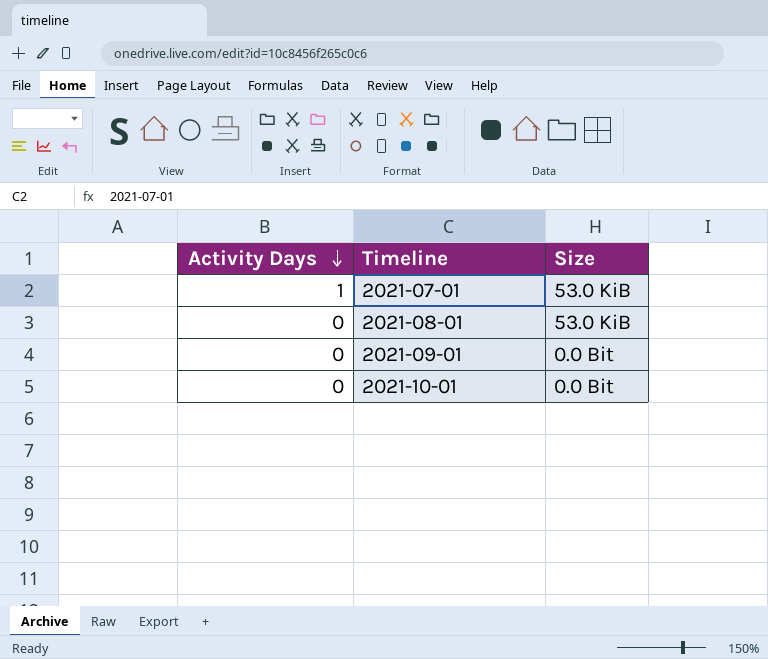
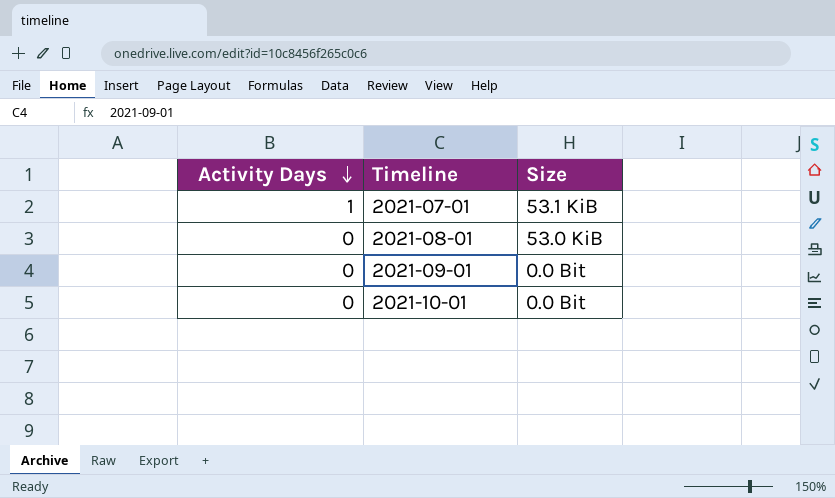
2021-07-01 | Size: 53.0 KiB -> 53.1 KiB

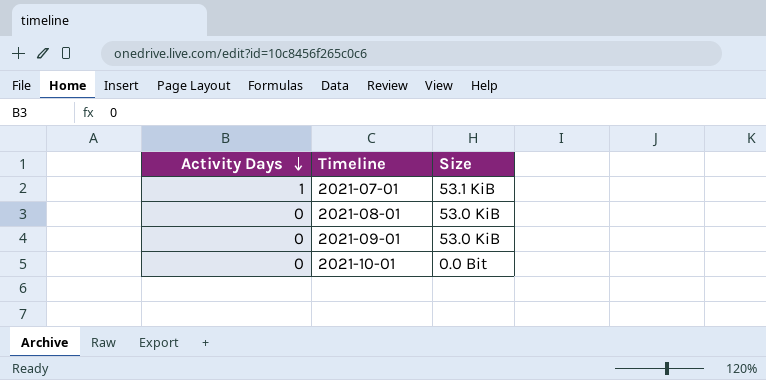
2021-09-01 | Size: 0.0 Bit -> 53.0 KiB

